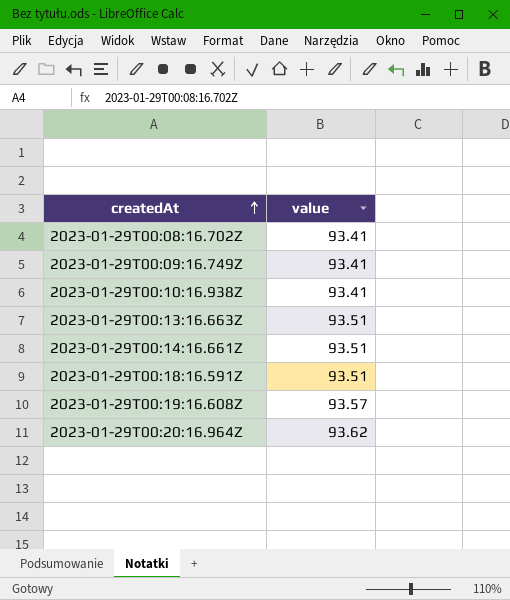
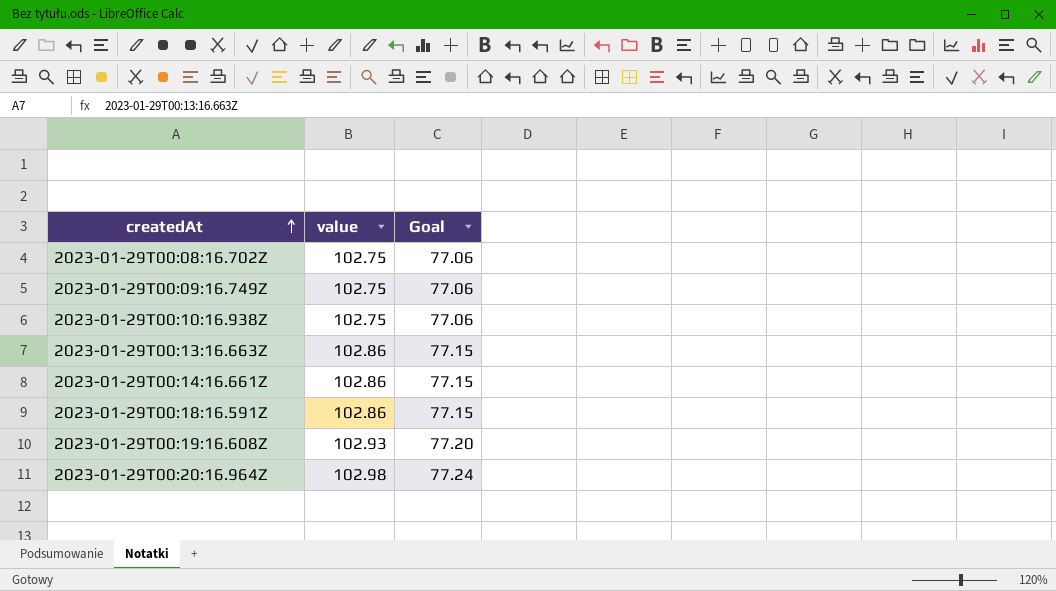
column Goal | formula: none -> [value] * 0.75
2023-01-29T00:08:16.702Z | value: 93.41 -> 102.75
2023-01-29T00:09:16.749Z | value: 93.41 -> 102.75
2023-01-29T00:10:16.938Z | value: 93.41 -> 102.75
2023-01-29T00:13:16.663Z | value: 93.51 -> 102.86
2023-01-29T00:14:16.661Z | value: 93.51 -> 102.86
2023-01-29T00:18:16.591Z | value: 93.51 -> 102.86
2023-01-29T00:19:16.608Z | value: 93.57 -> 102.93
2023-01-29T00:20:16.964Z | value: 93.62 -> 102.98

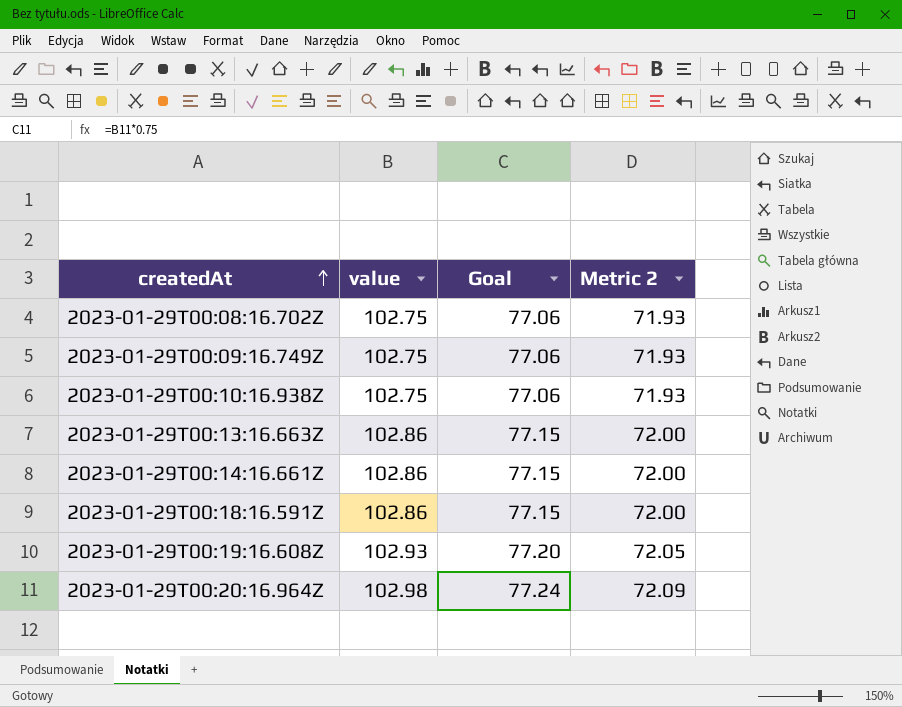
column Metric 2 | formula: none -> [value] * 0.7

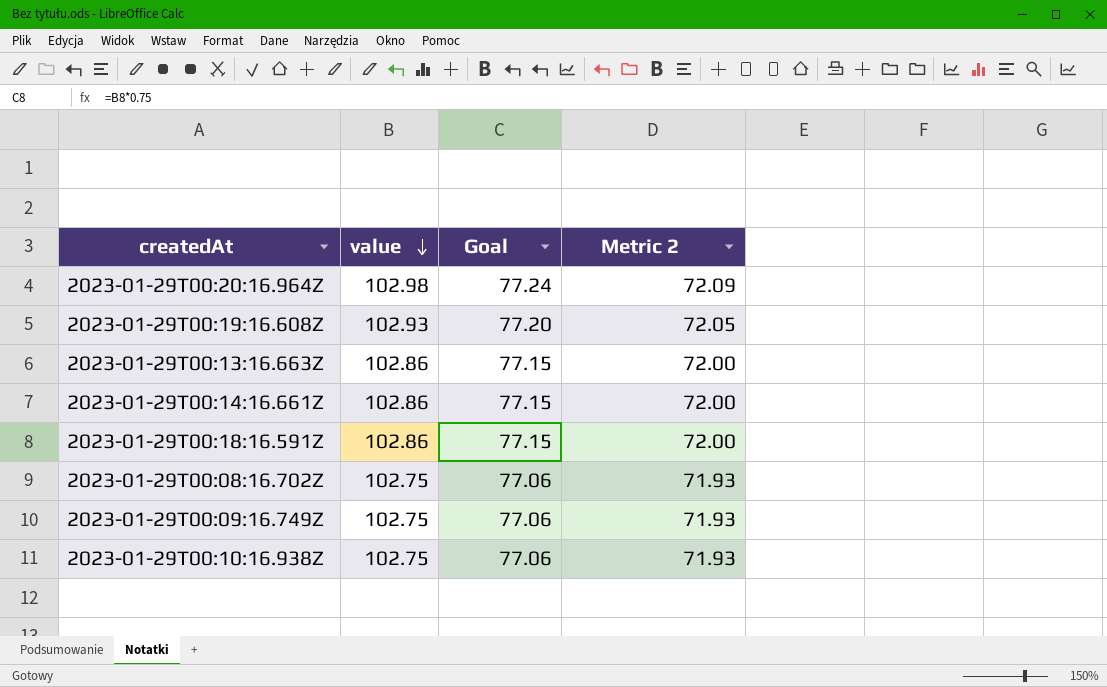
row order: createdAt ascending -> value descending

